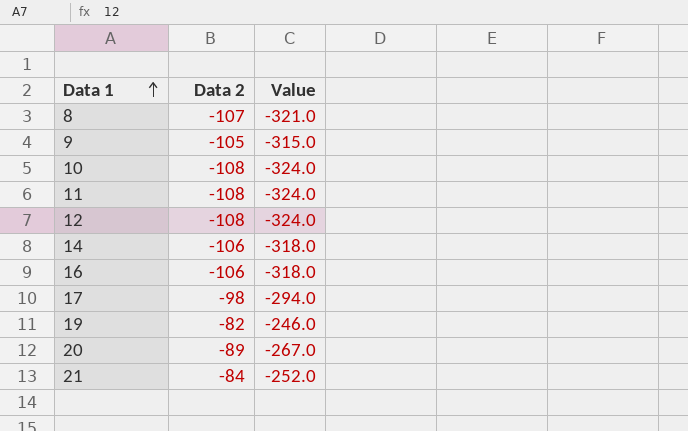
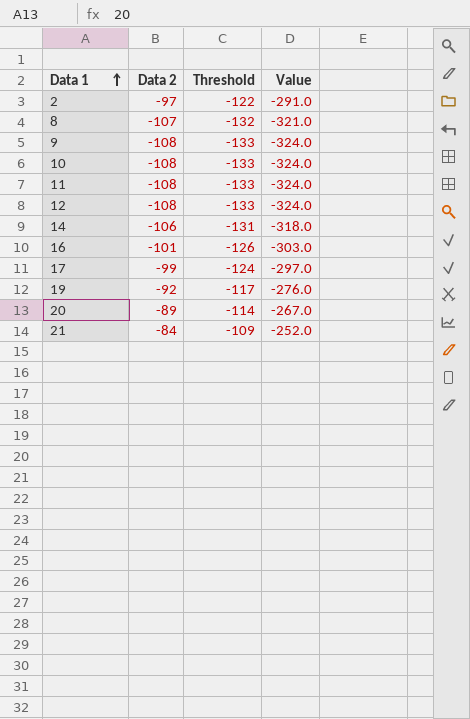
column Threshold | formula: none -> [Data 2] - 25
row 2: none -> -97 | -122 | -291.0
9 | Data 2: -105 -> -108
9 | Value: -315.0 -> -324.0
16 | Data 2: -106 -> -101
16 | Value: -318.0 -> -303.0
17 | Data 2: -98 -> -99
17 | Value: -294.0 -> -297.0
19 | Data 2: -82 -> -92
19 | Value: -246.0 -> -276.0

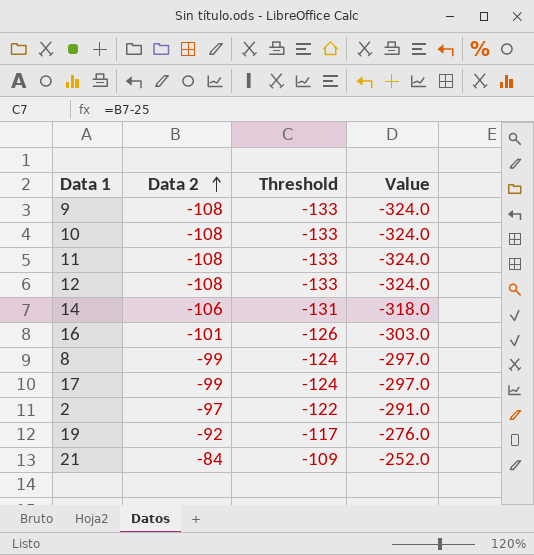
row order: Data 1 ascending -> Data 2 ascending
row 20: -89 | -114 | -267.0 -> none
8 | Data 2: -107 -> -99
8 | Threshold: -132 -> -124
8 | Value: -321.0 -> -297.0

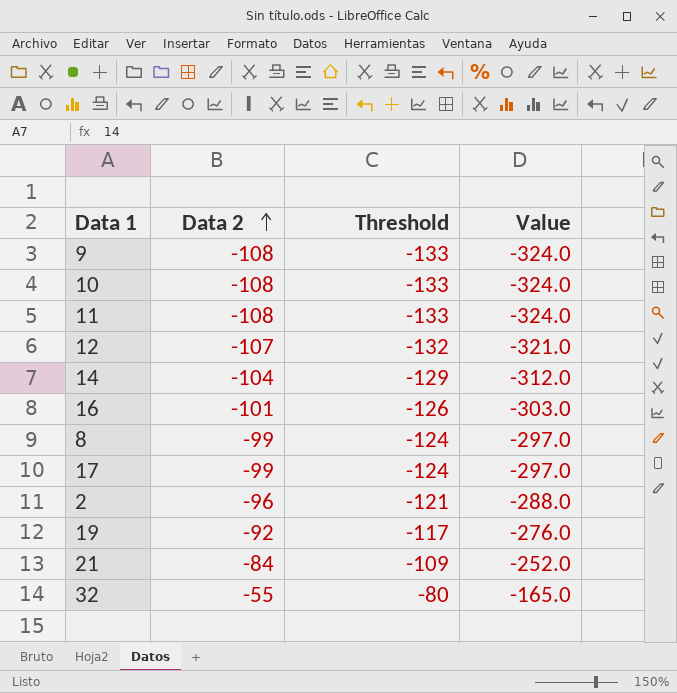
12 | Data 2: -108 -> -107
12 | Threshold: -133 -> -132
12 | Value: -324.0 -> -321.0
14 | Data 2: -106 -> -104
14 | Threshold: -131 -> -129
14 | Value: -318.0 -> -312.0
2 | Data 2: -97 -> -96
2 | Threshold: -122 -> -121
2 | Value: -291.0 -> -288.0
row 32: none -> -55 | -80 | -165.0

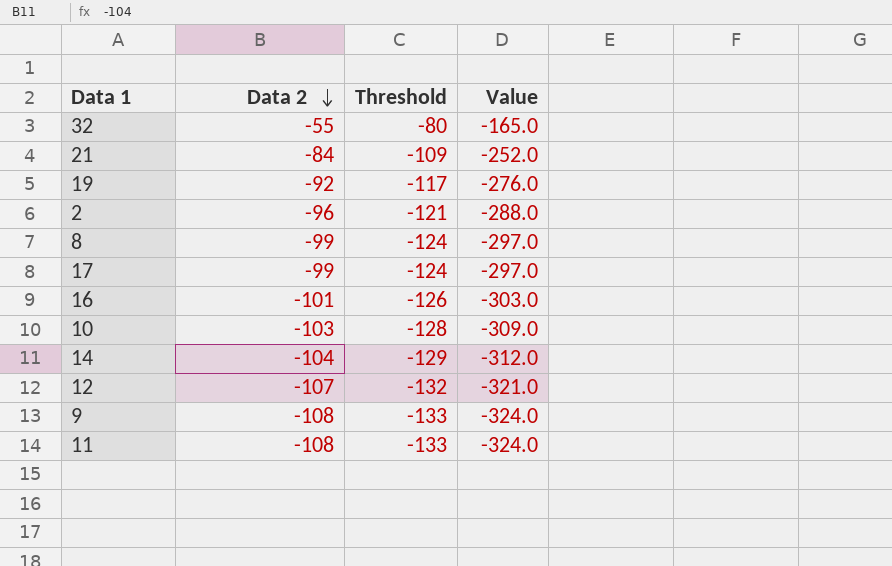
row order: Data 2 ascending -> Data 2 descending
10 | Data 2: -108 -> -103
10 | Threshold: -133 -> -128
10 | Value: -324.0 -> -309.0

